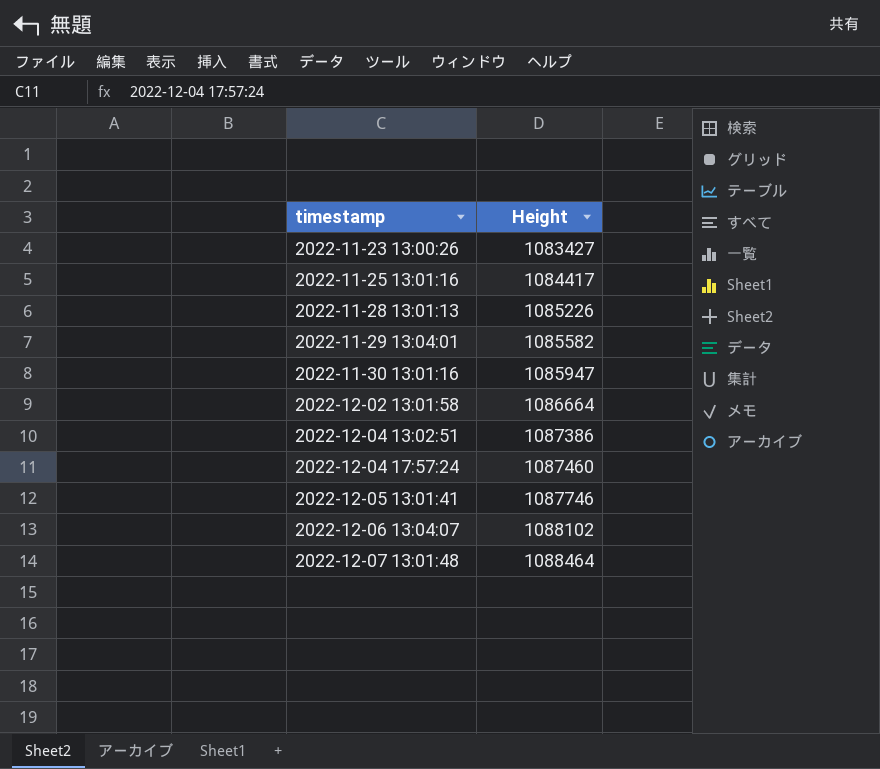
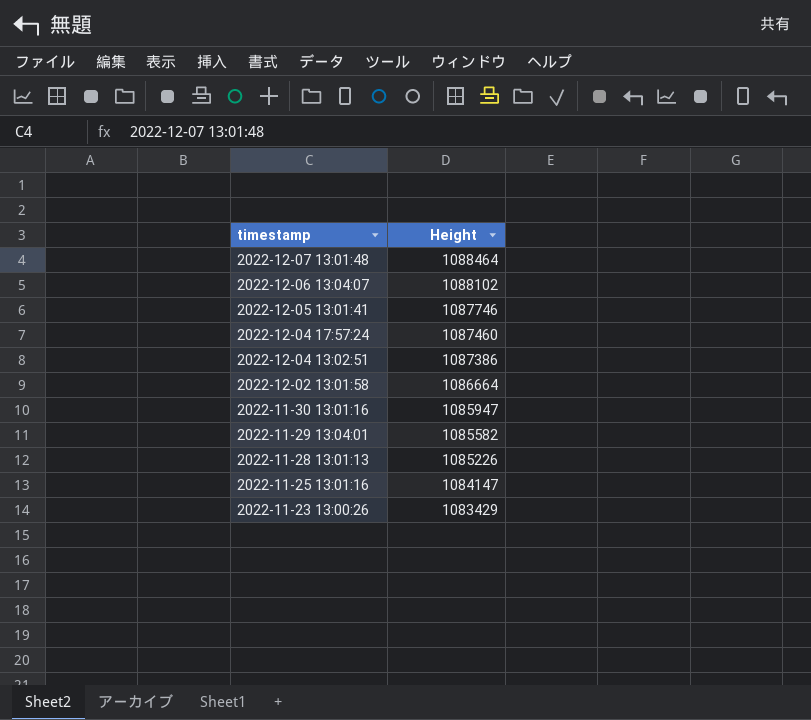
row order: timestamp ascending -> timestamp descending
2022-11-25 13:01:16 | Height: 1084417 -> 1084147
2022-11-23 13:00:26 | Height: 1083427 -> 1083429

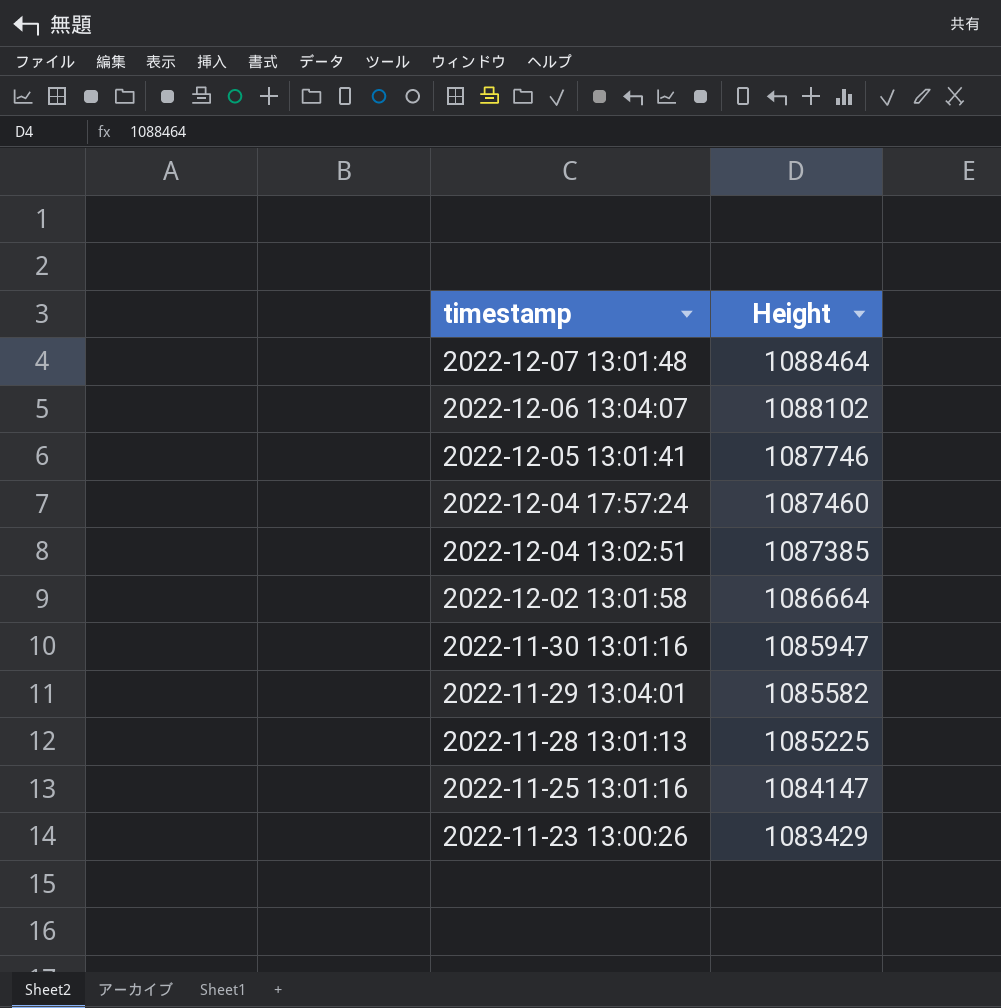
2022-12-04 13:02:51 | Height: 1087386 -> 1087385
2022-11-28 13:01:13 | Height: 1085226 -> 1085225

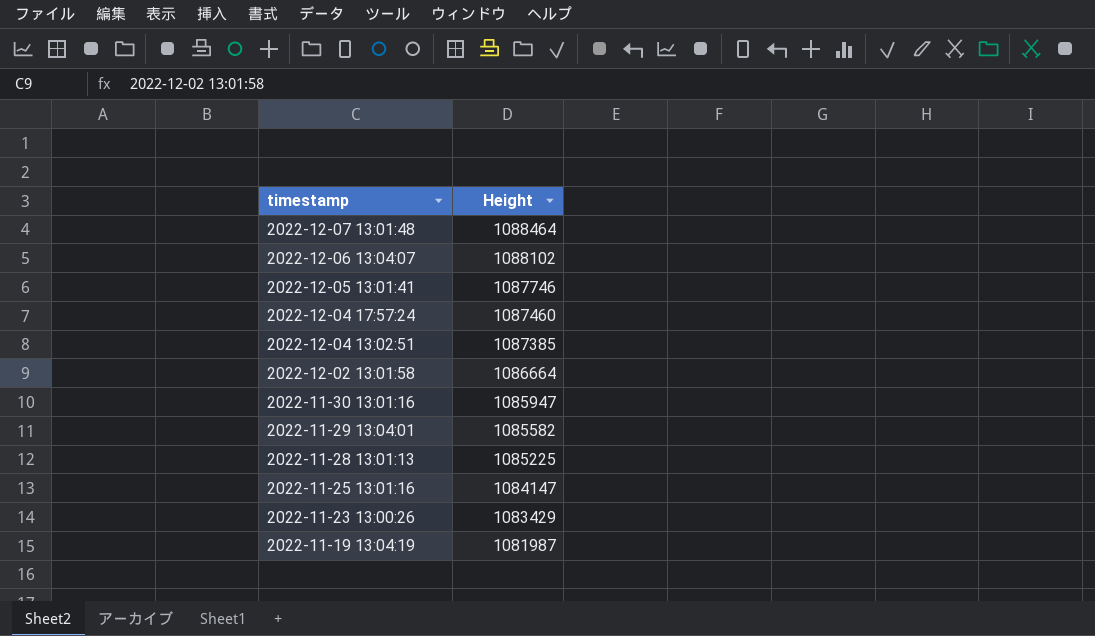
row 2022-11-19 13:04:19: none -> 1081987

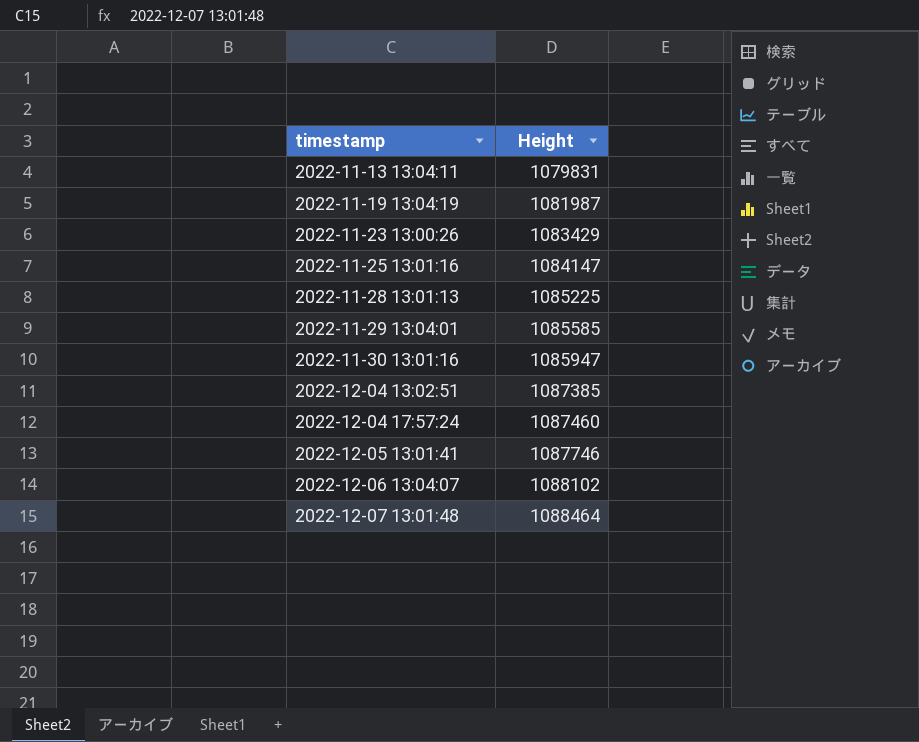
row order: timestamp descending -> timestamp ascending
row 2022-12-02 13:01:58: 1086664 -> none
row 2022-11-13 13:04:11: none -> 1079831
2022-11-29 13:04:01 | Height: 1085582 -> 1085585

